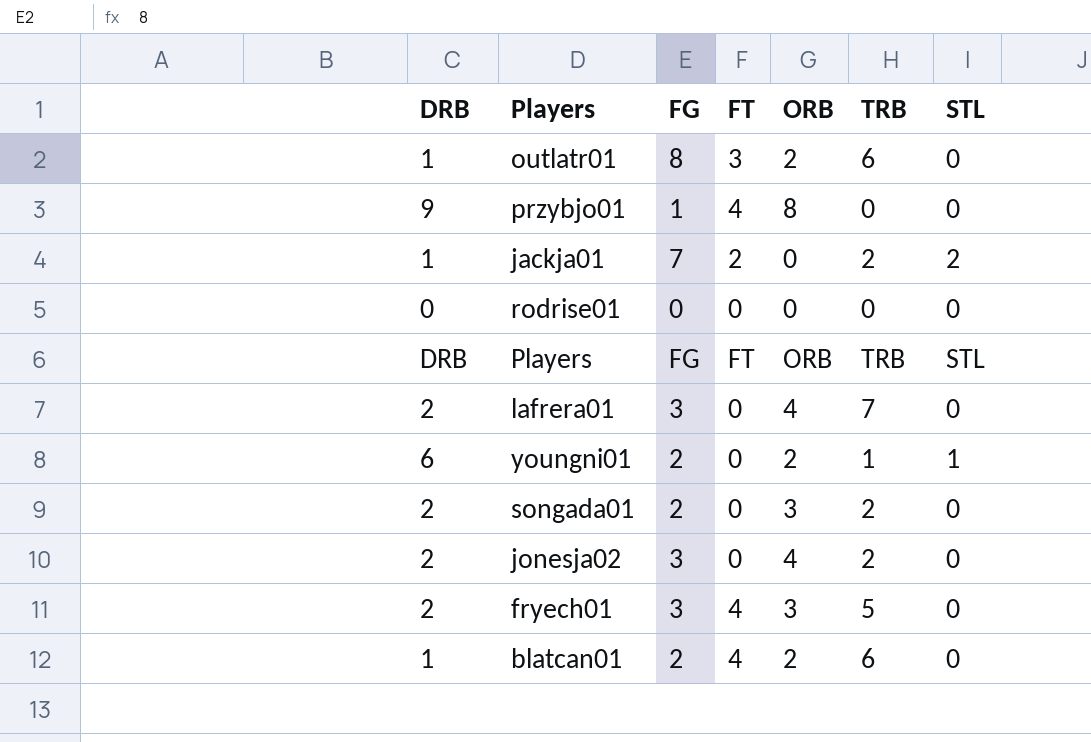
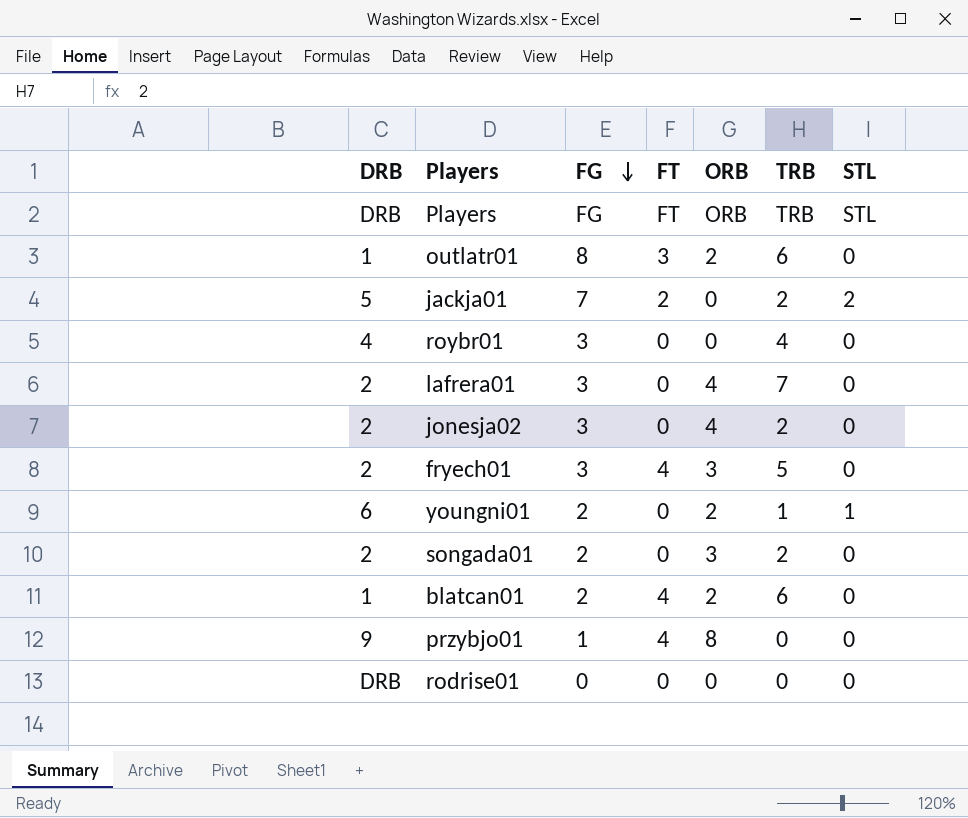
row order: none -> FG descending
jackja01 | DRB: 1 -> 5
row roybr01: none -> 4 | 3 | 0 | 0 | 4 | 0
rodrise01 | DRB: 0 -> DRB

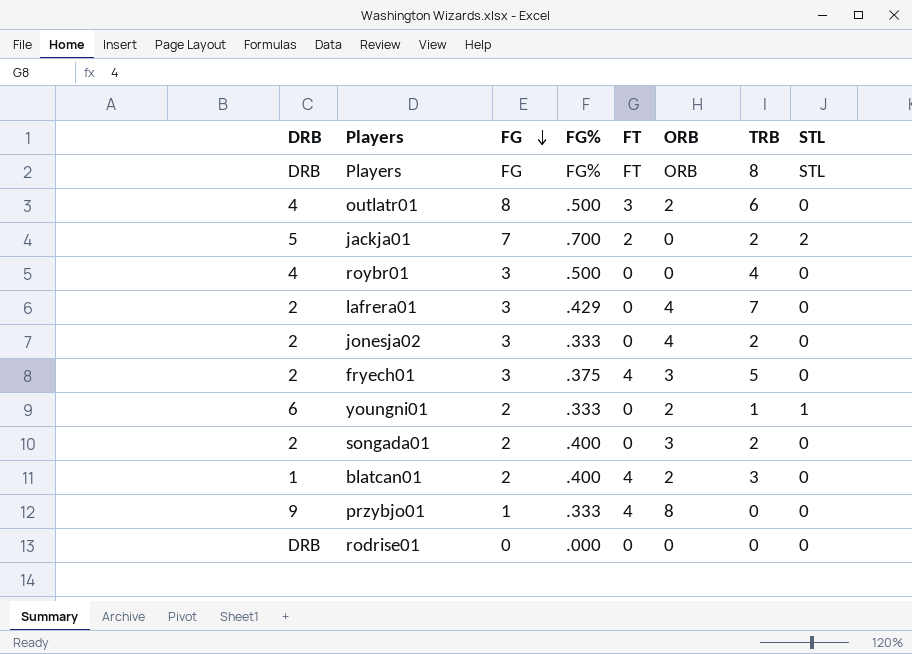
column FG% | position: none -> 4
Players | TRB: TRB -> 8
outlatr01 | DRB: 1 -> 4
blatcan01 | TRB: 6 -> 3

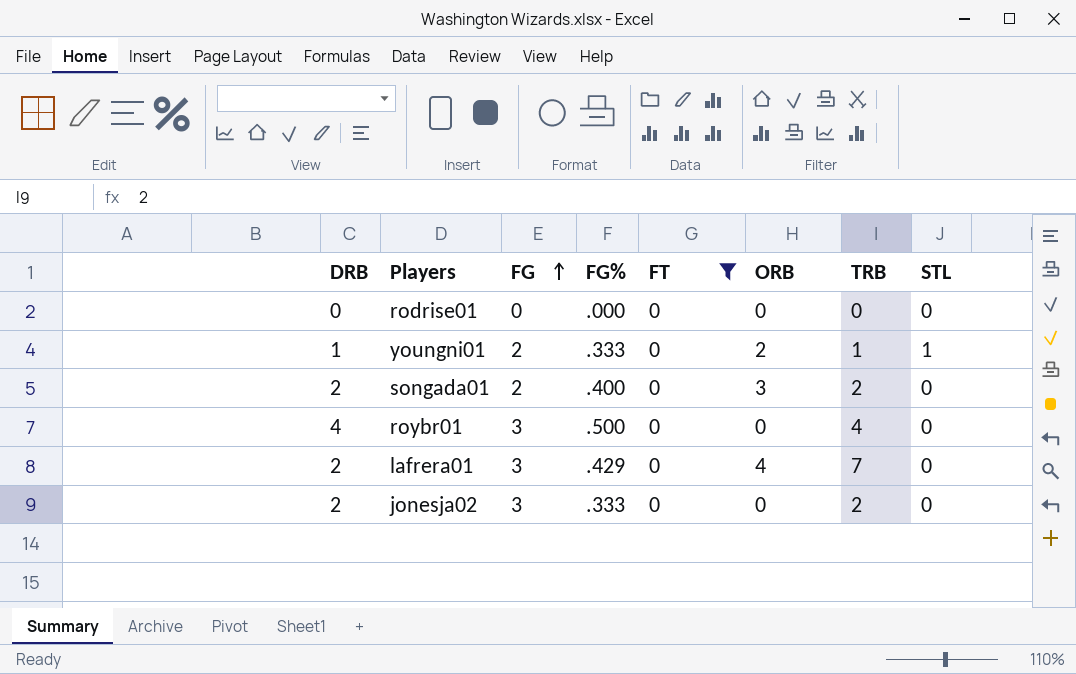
filter: none -> FT = 0
row order: FG descending -> FG ascending
rodrise01 | DRB: DRB -> 0
youngni01 | DRB: 6 -> 1
jonesja02 | ORB: 4 -> 0

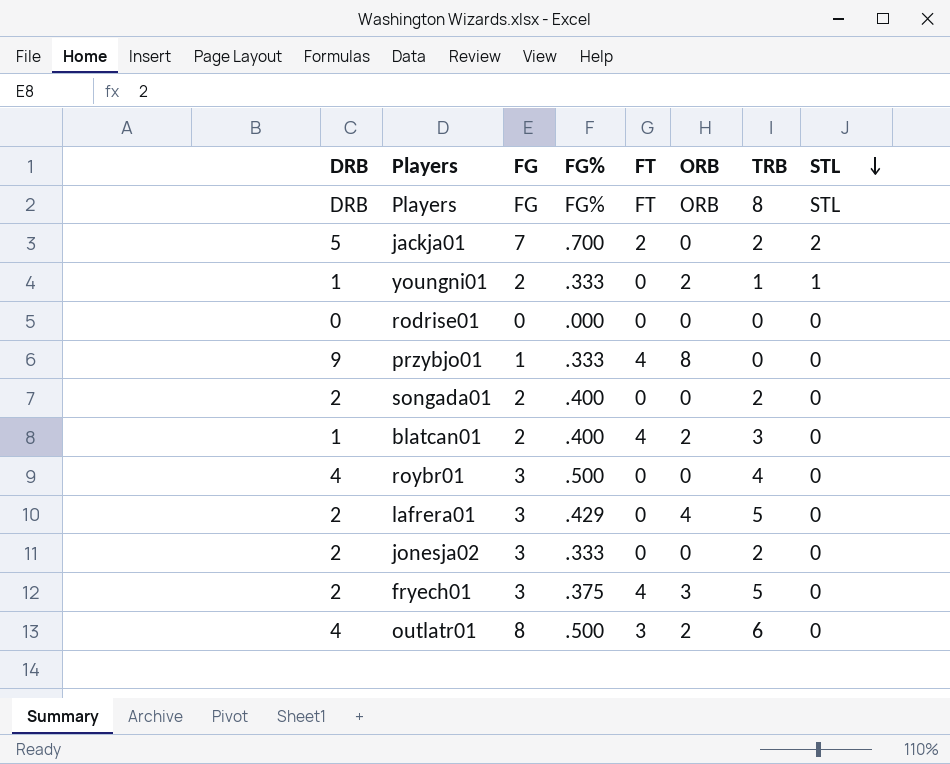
filter: FT = 0 -> none
row order: FG ascending -> STL descending
songada01 | ORB: 3 -> 0
lafrera01 | TRB: 7 -> 5

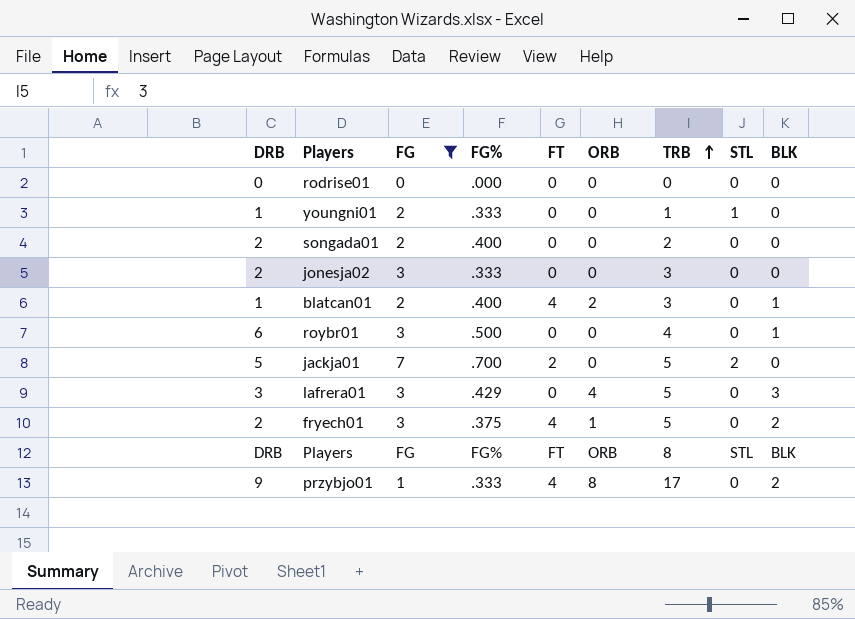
filter: none -> FG != 8
row order: STL descending -> TRB ascending
column BLK | position: none -> 9
youngni01 | ORB: 2 -> 0
jonesja02 | TRB: 2 -> 3
roybr01 | DRB: 4 -> 6
jackja01 | TRB: 2 -> 5
lafrera01 | DRB: 2 -> 3
fryech01 | ORB: 3 -> 1
przybjo01 | TRB: 0 -> 17

